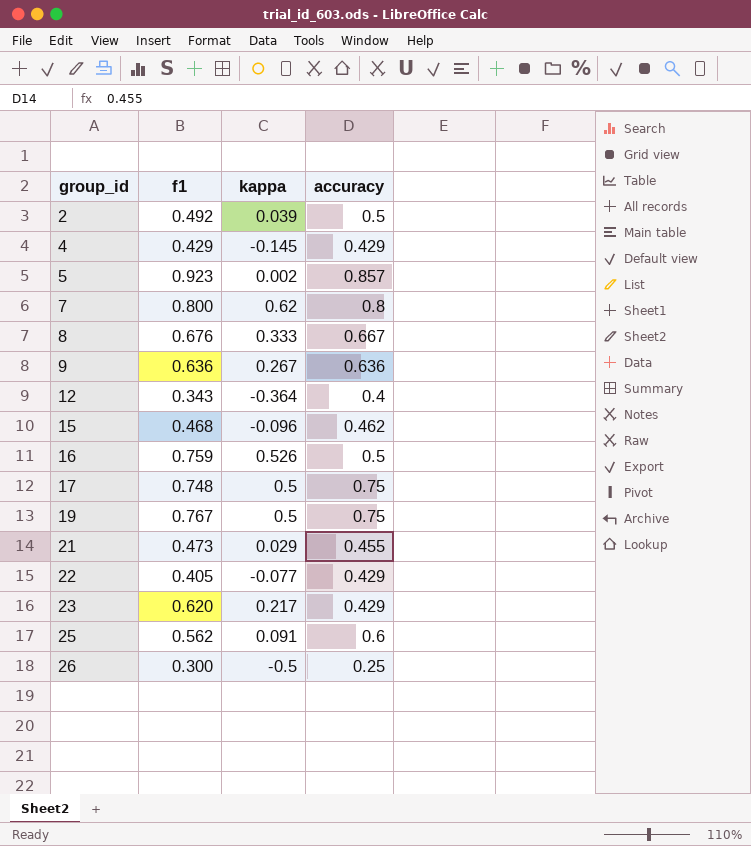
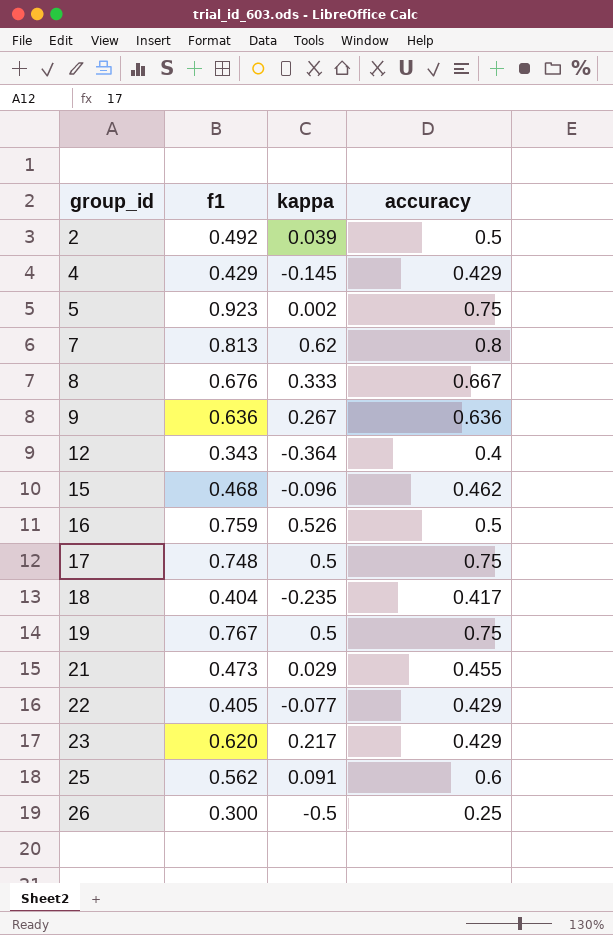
5 | accuracy: 0.857 -> 0.75
7 | f1: 0.800 -> 0.813
row 18: none -> 0.404 | -0.235 | 0.417

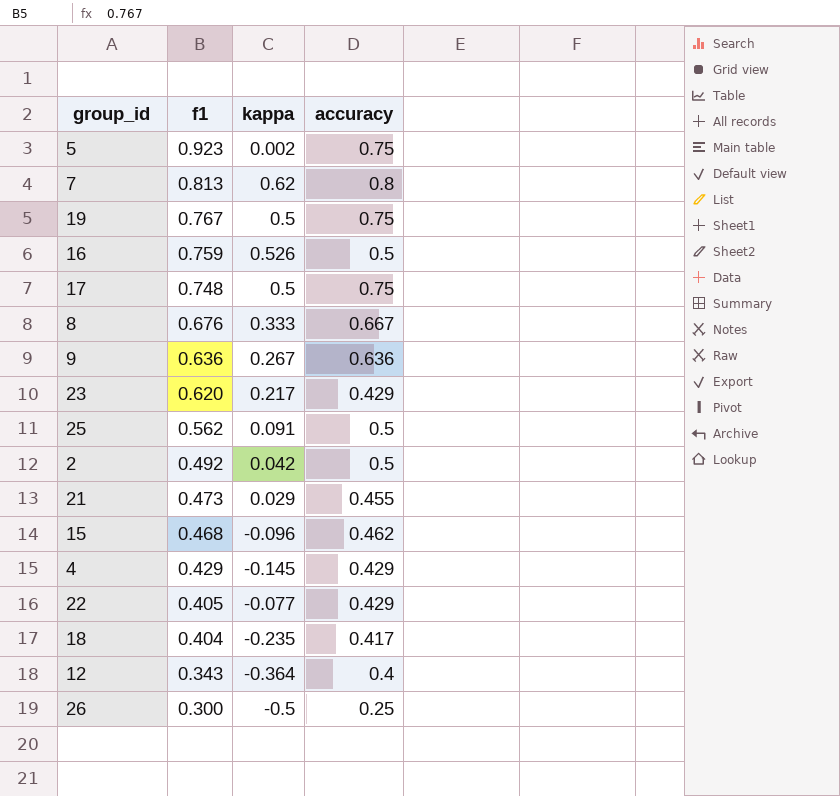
row order: group_id ascending -> f1 descending
25 | accuracy: 0.6 -> 0.5
2 | kappa: 0.039 -> 0.042

